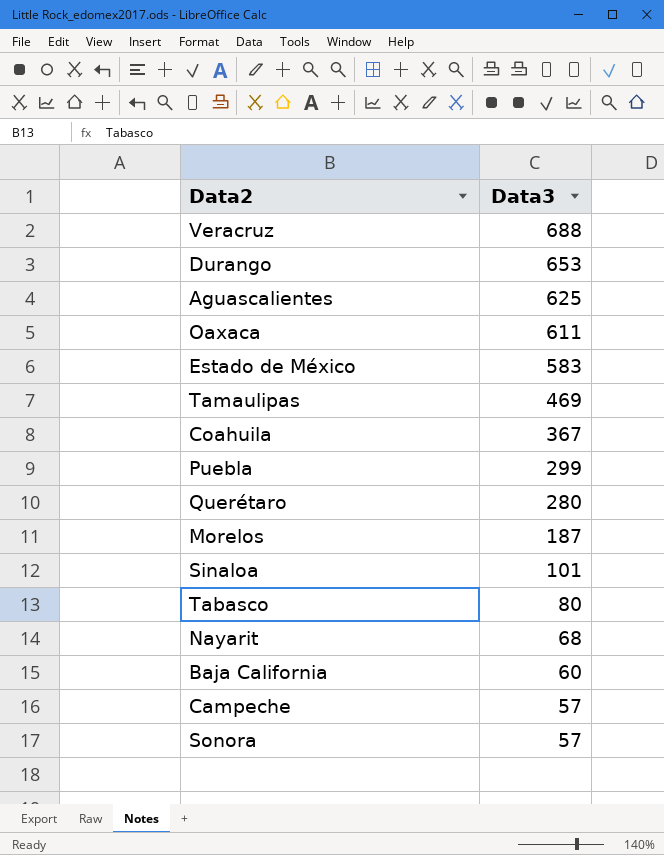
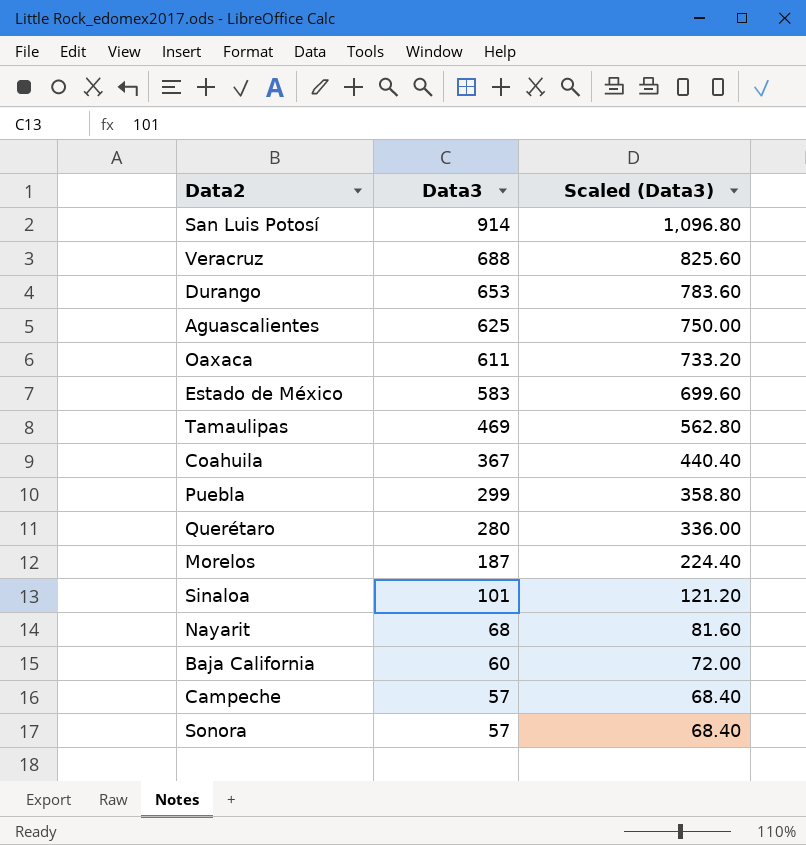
column Scaled (Data3) | formula: none -> [Data3] * 1.2
row Tabasco: 80 -> none
row San Luis Potosí: none -> 914 | 1,096.80

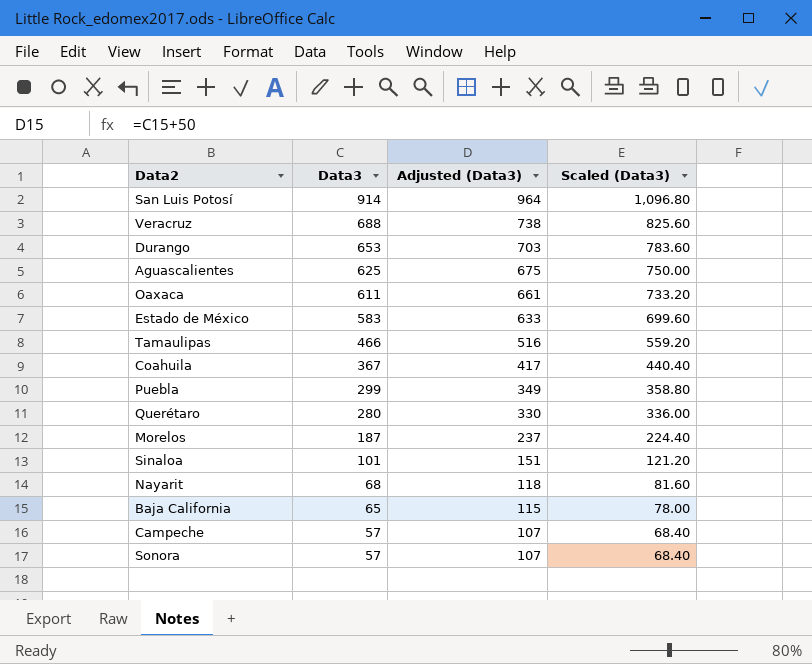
column Adjusted (Data3) | formula: none -> [Data3] + 50
Tamaulipas | Data3: 469 -> 466
Tamaulipas | Scaled (Data3): 562.80 -> 559.20
Baja California | Data3: 60 -> 65
Baja California | Scaled (Data3): 72.00 -> 78.00

